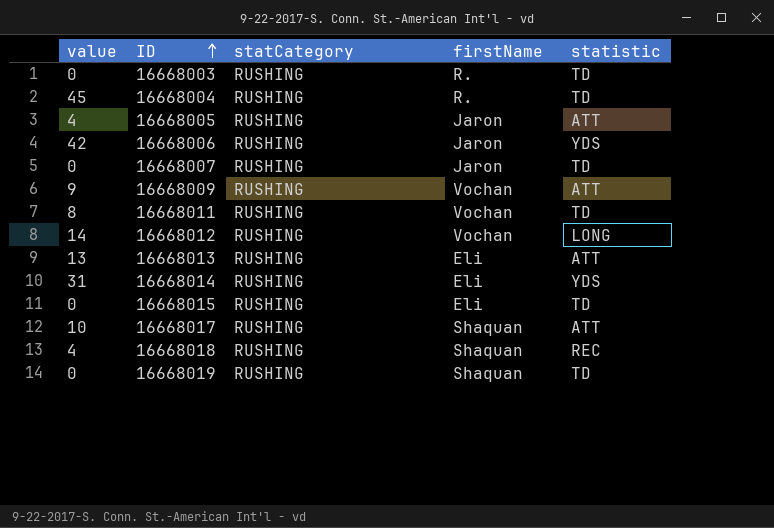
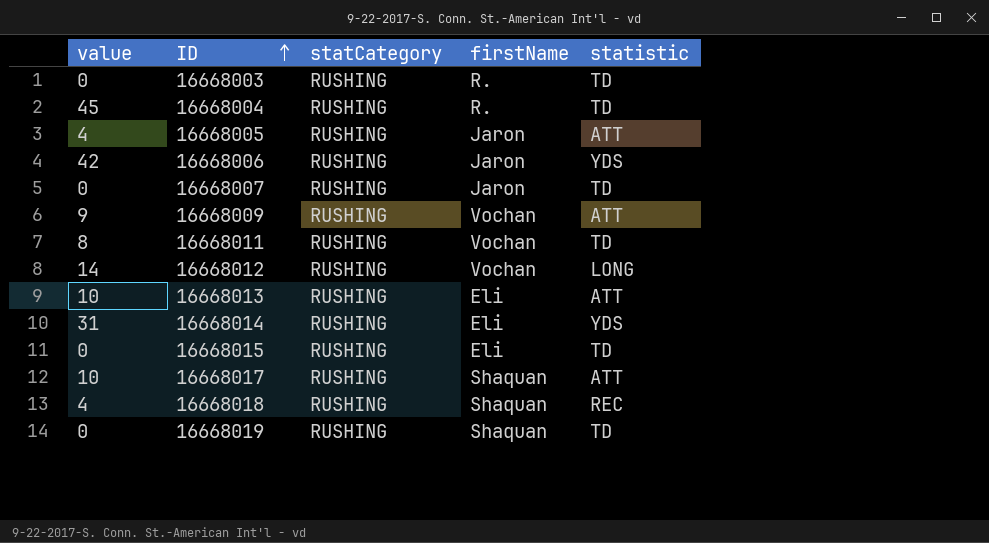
16668013 | value: 13 -> 10

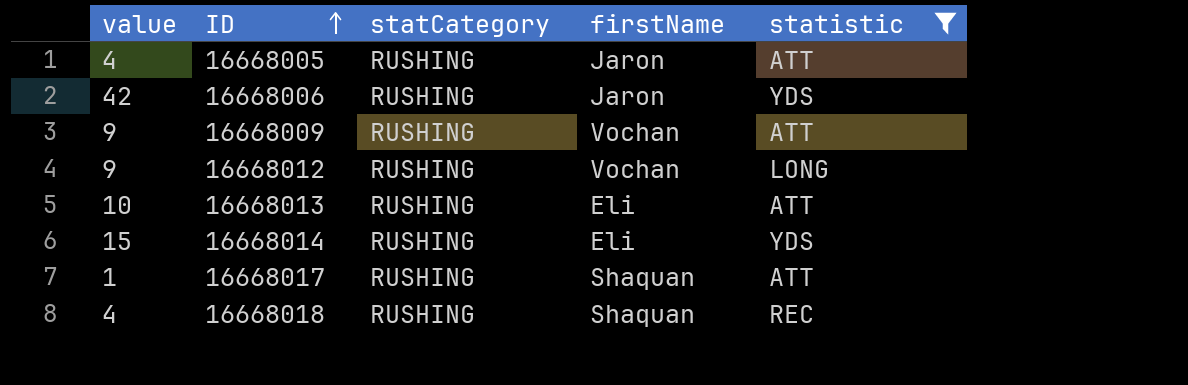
filter: none -> statistic != TD
16668012 | value: 14 -> 9
16668014 | value: 31 -> 15
16668017 | value: 10 -> 1

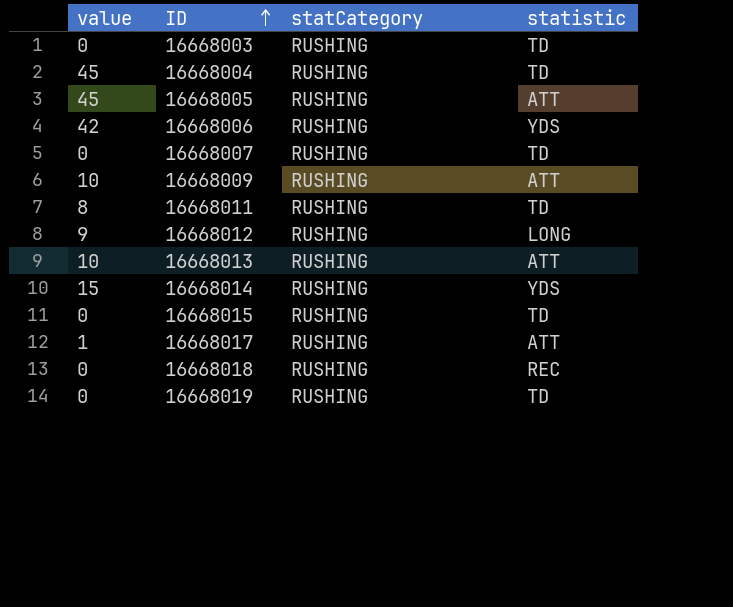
filter: statistic != TD -> none
column firstName | position: 4 -> none
16668005 | value: 4 -> 45
16668009 | value: 9 -> 10
16668018 | value: 4 -> 0

